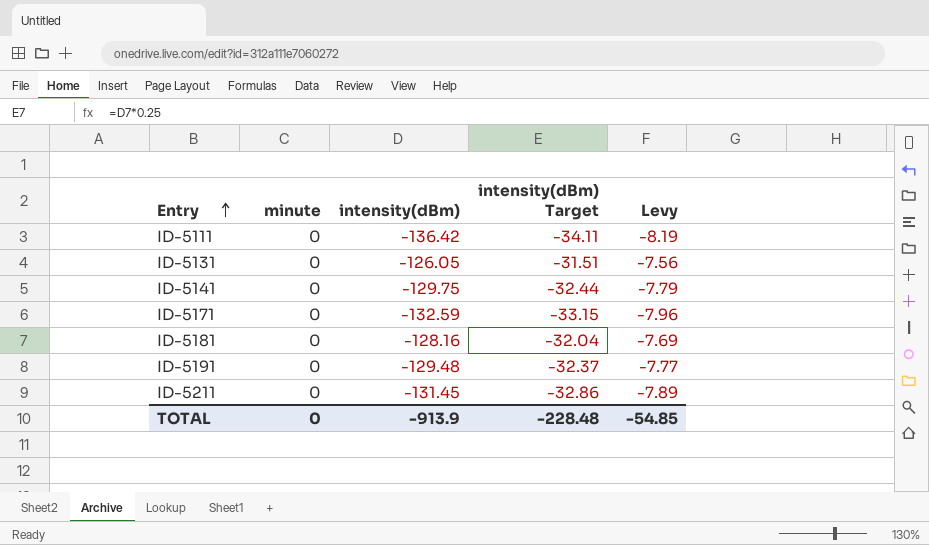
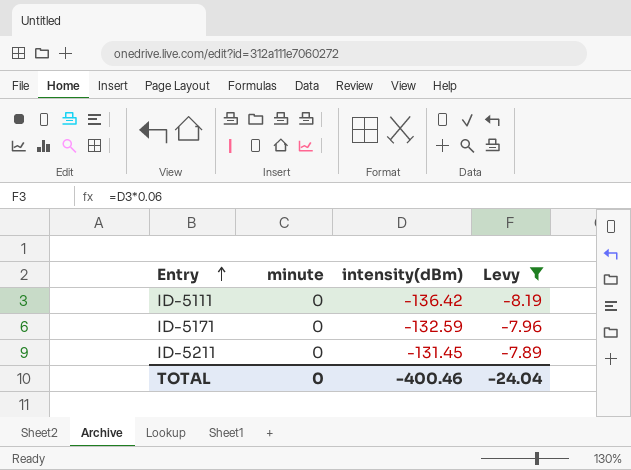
filter: none -> Levy <= -7.89
column intensity(dBm) Target | formula: [intensity(dBm)] * 0.25 -> none
TOTAL | intensity(dBm): -913.9 -> -400.46
TOTAL | Levy: -54.85 -> -24.04

